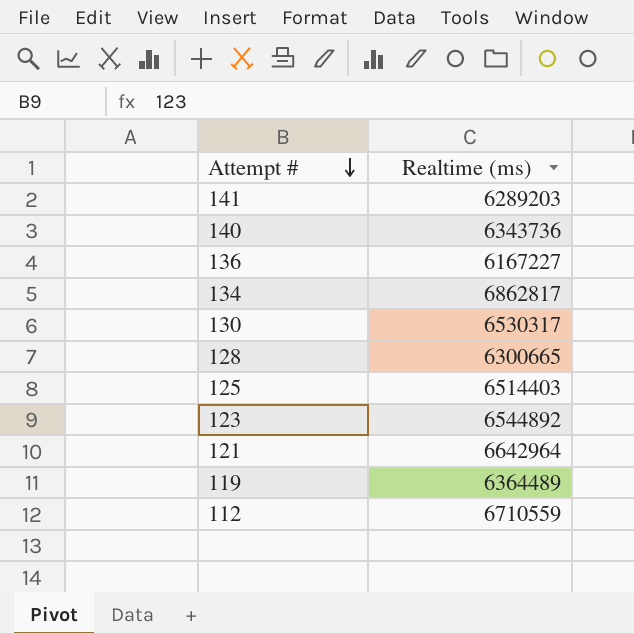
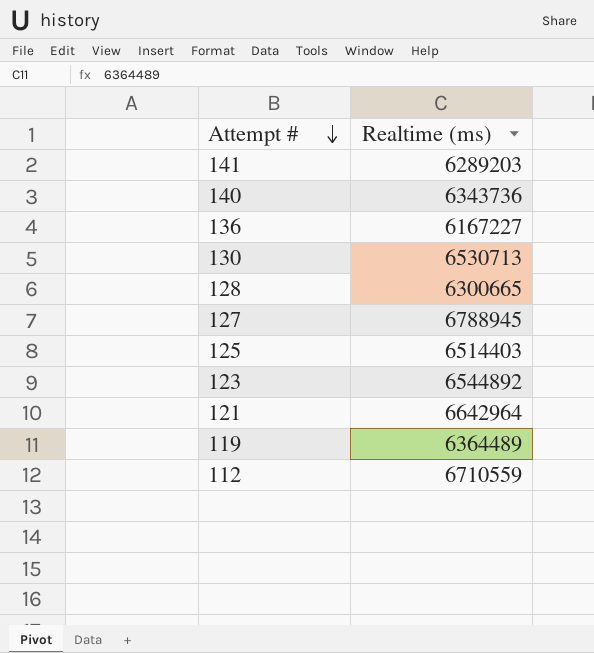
row 134: 6862817 -> none
130 | Realtime (ms): 6530317 -> 6530713
row 127: none -> 6788945

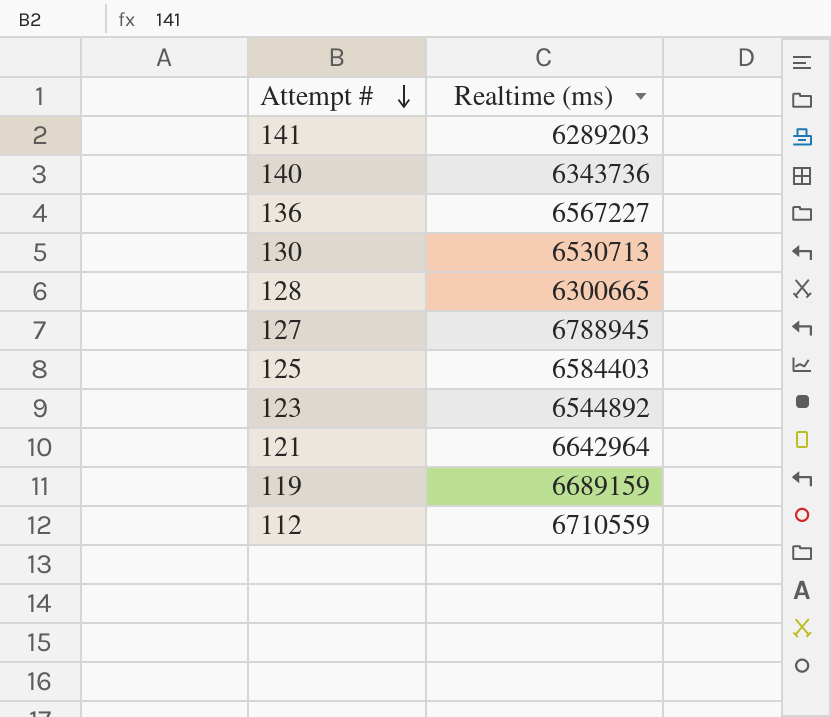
136 | Realtime (ms): 6167227 -> 6567227
125 | Realtime (ms): 6514403 -> 6584403
119 | Realtime (ms): 6364489 -> 6689159

